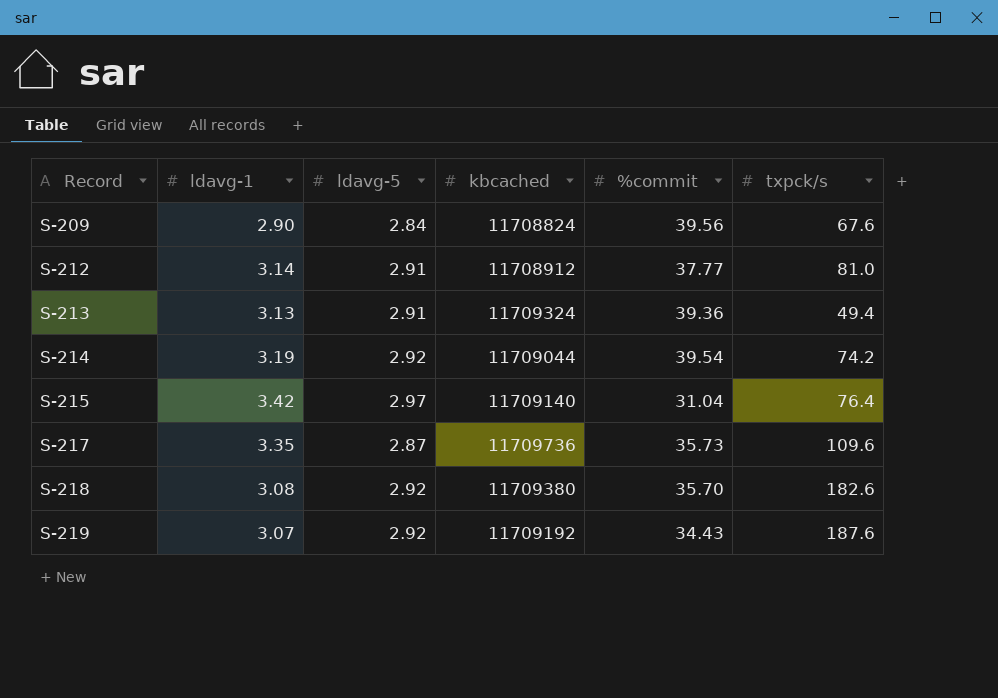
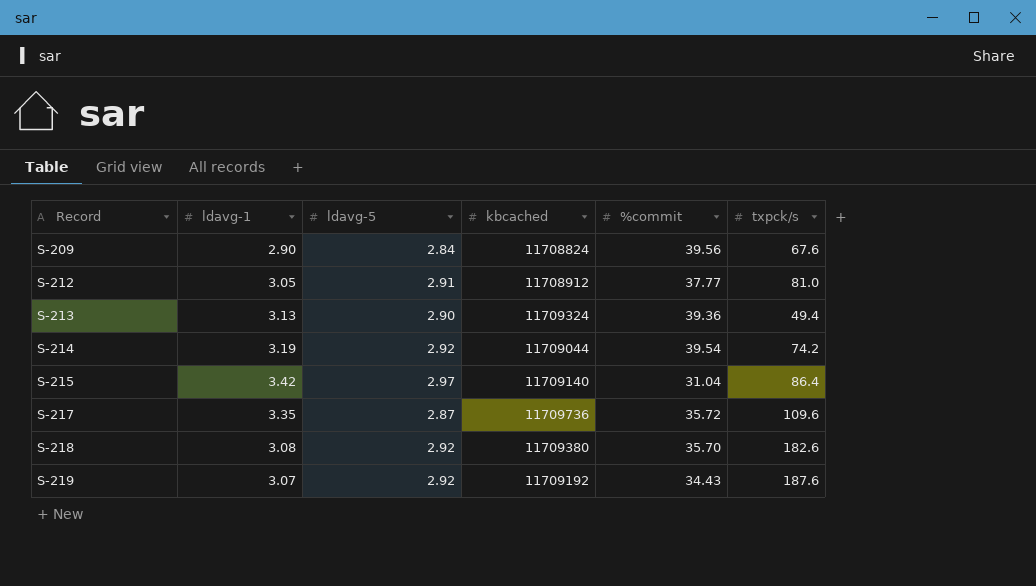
S-212 | ldavg-1: 3.14 -> 3.05
S-213 | ldavg-5: 2.91 -> 2.90
S-215 | txpck/s: 76.4 -> 86.4
S-217 | %commit: 35.73 -> 35.72

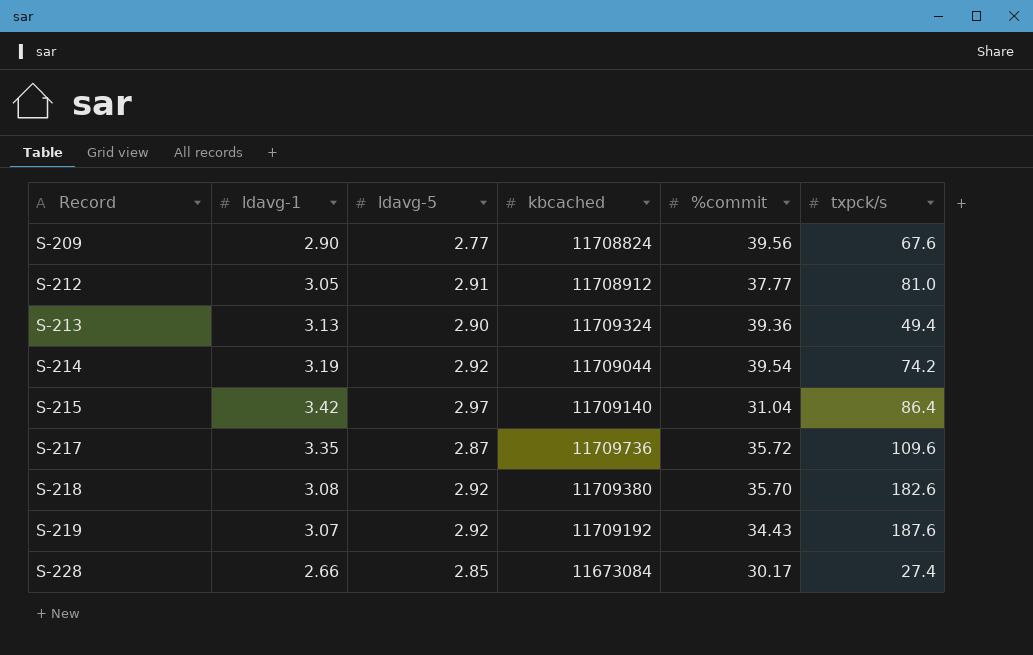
S-209 | ldavg-5: 2.84 -> 2.77
row S-228: none -> 2.66 | 2.85 | 11673084 | 30.17 | 27.4

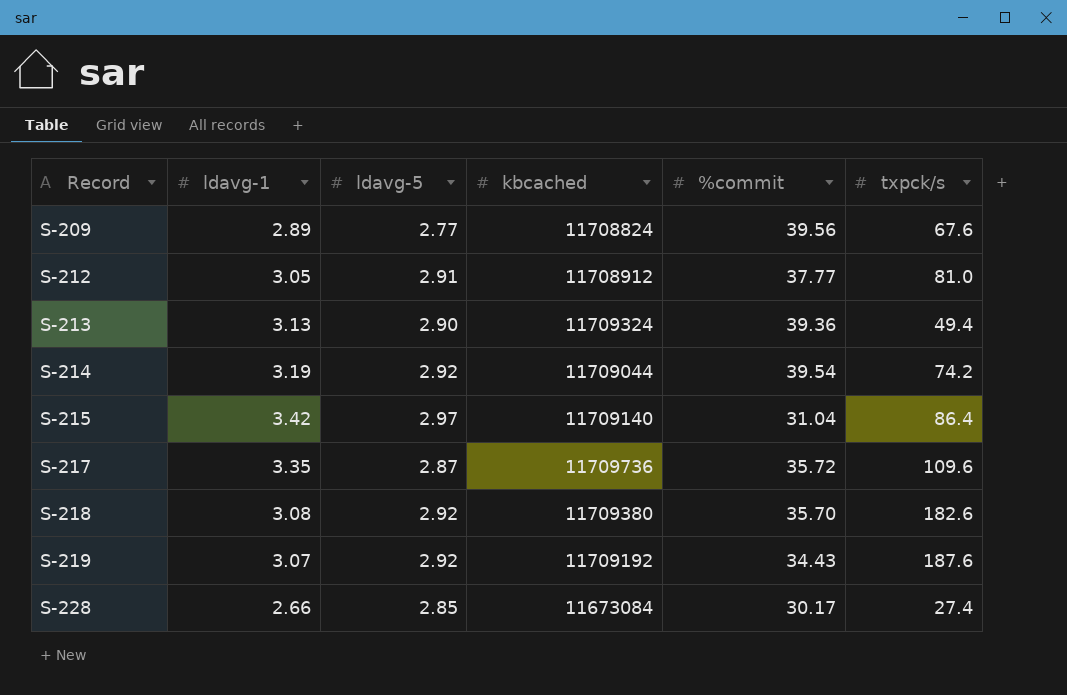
S-209 | ldavg-1: 2.90 -> 2.89

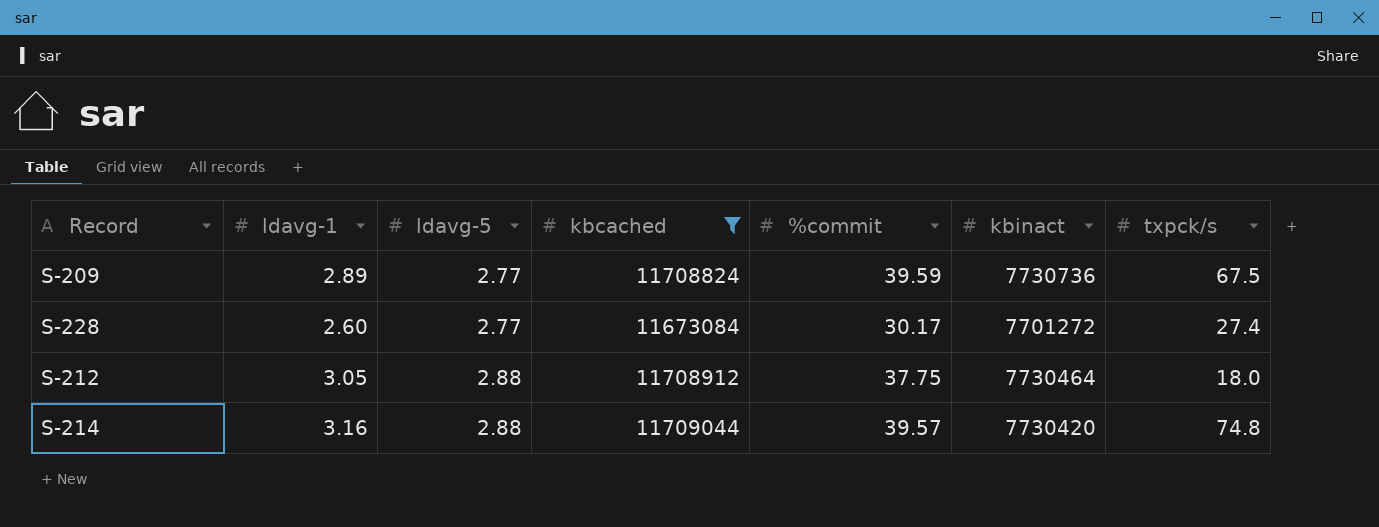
filter: none -> kbcached <= 11709044
row order: Record ascending -> ldavg-5 ascending
column kbinact | position: none -> 6
S-209 | %commit: 39.56 -> 39.59
S-209 | txpck/s: 67.6 -> 67.5
S-228 | ldavg-1: 2.66 -> 2.60
S-228 | ldavg-5: 2.85 -> 2.77
S-212 | ldavg-5: 2.91 -> 2.88
S-212 | %commit: 37.77 -> 37.75
S-212 | txpck/s: 81.0 -> 18.0
S-214 | ldavg-1: 3.19 -> 3.16
S-214 | ldavg-5: 2.92 -> 2.88
S-214 | %commit: 39.54 -> 39.57
S-214 | txpck/s: 74.2 -> 74.8

